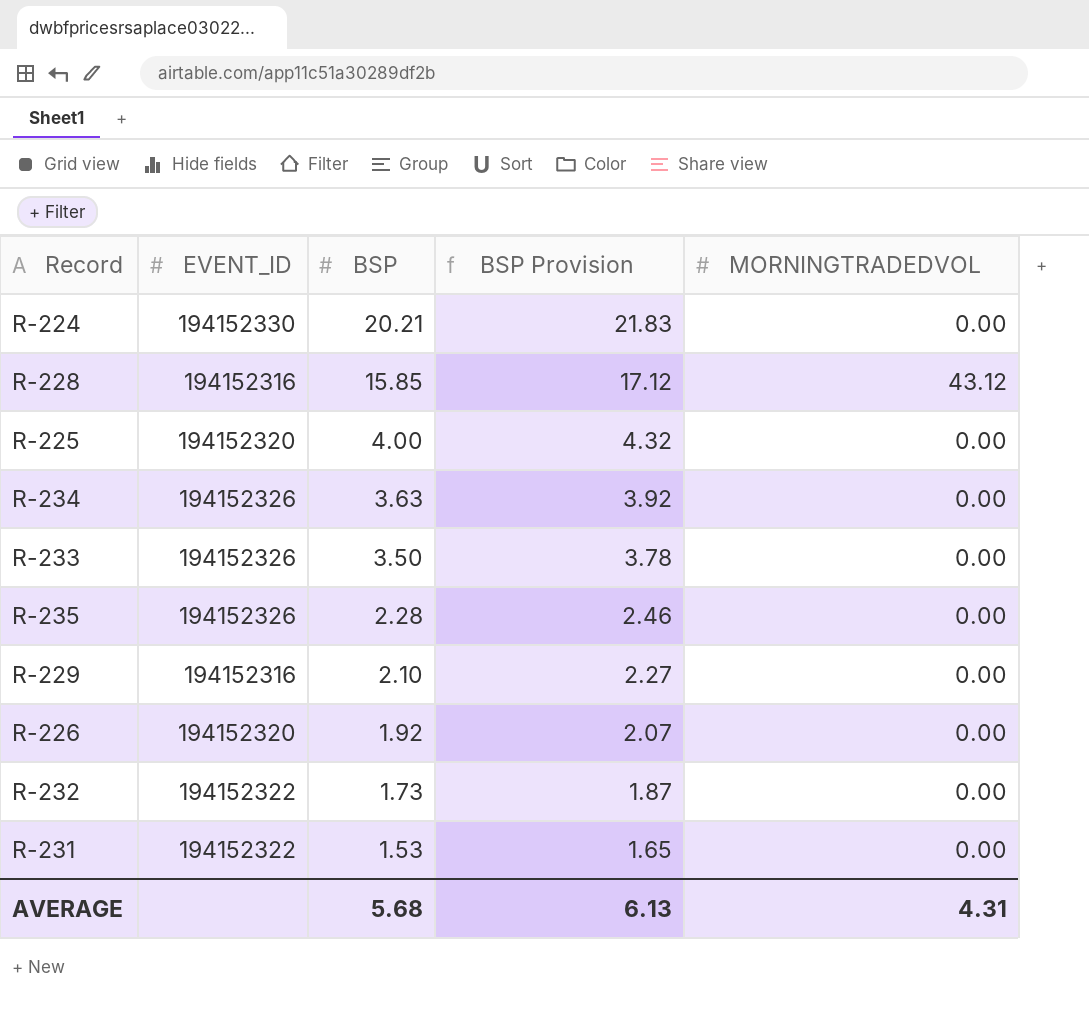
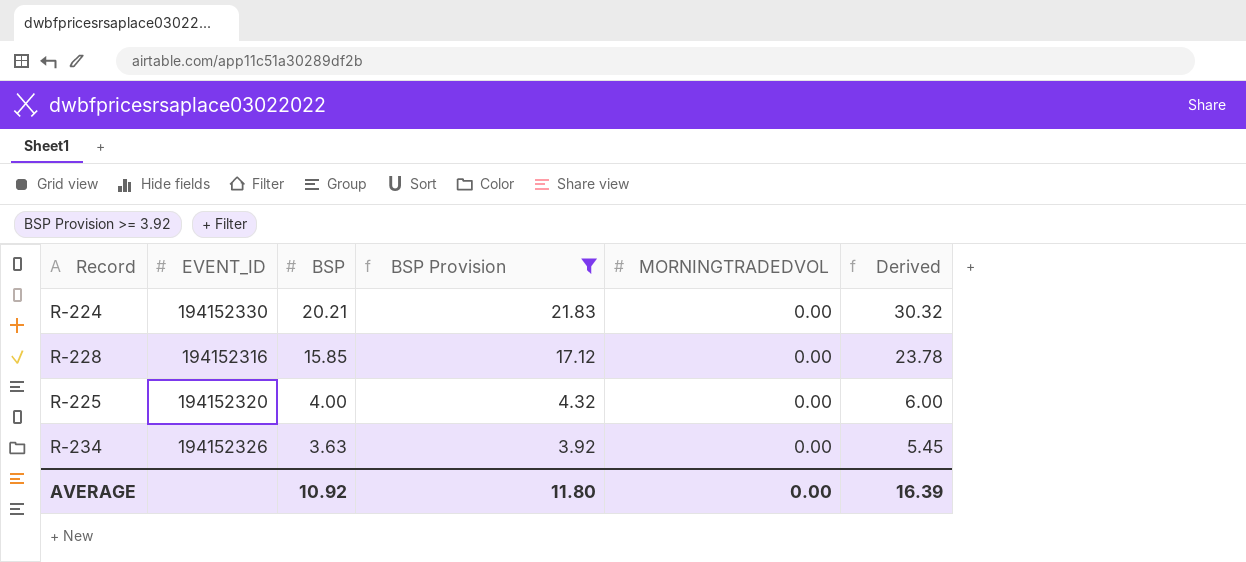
filter: none -> BSP Provision >= 3.92
column Derived | formula: none -> [BSP] * 1.5
R-228 | MORNINGTRADEDVOL: 43.12 -> 0.00
AVERAGE | BSP: 5.68 -> 10.92
AVERAGE | BSP Provision: 6.13 -> 11.80
AVERAGE | MORNINGTRADEDVOL: 4.31 -> 0.00

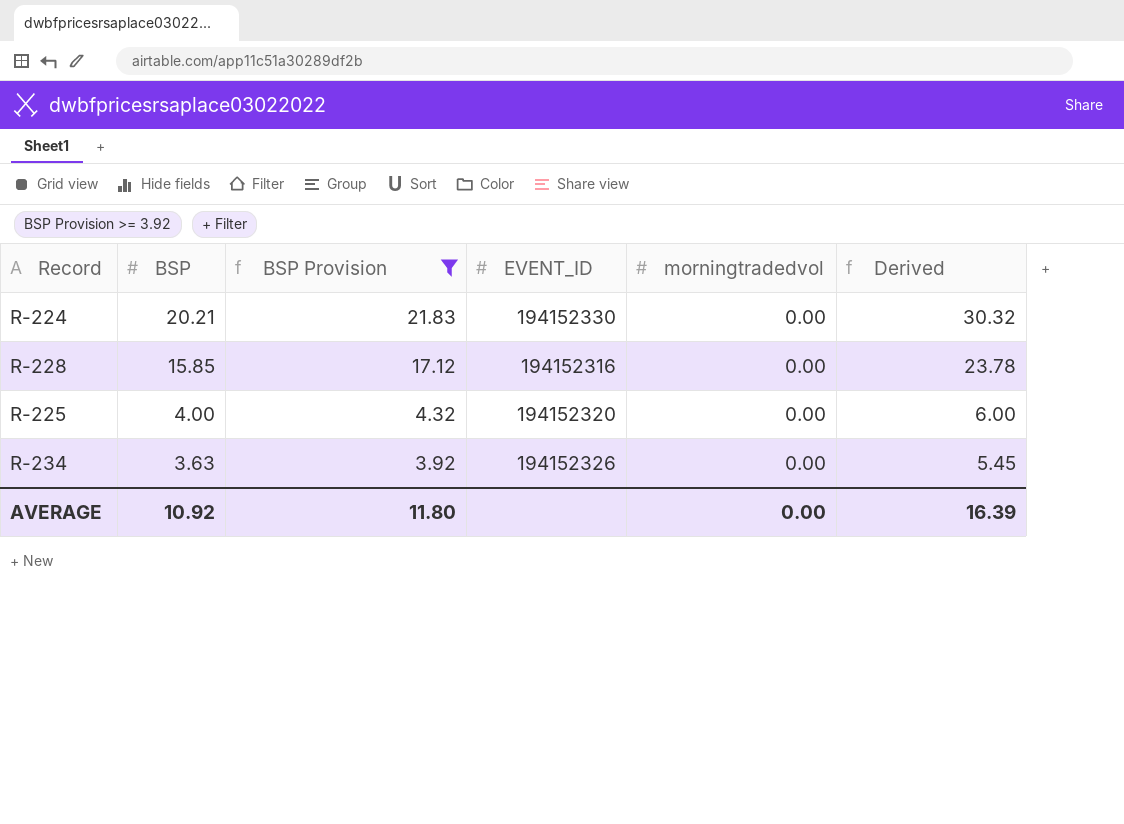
column EVENT_ID | position: 2 -> 4
column name: MORNINGTRADEDVOL -> morningtradedvol

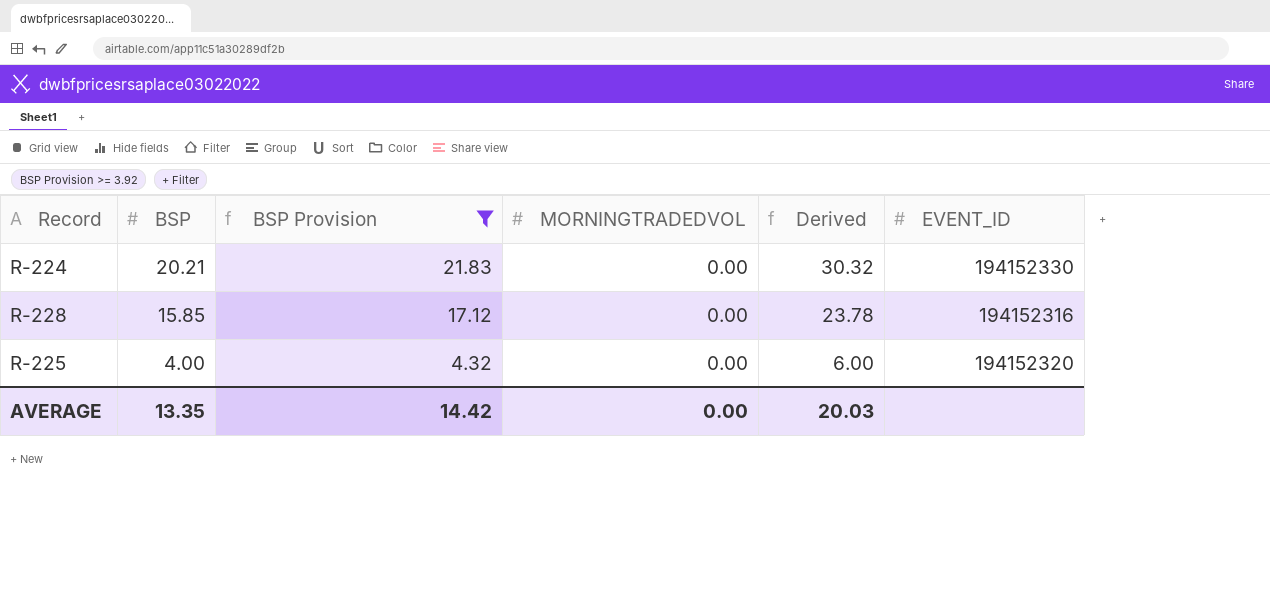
column name: morningtradedvol -> MORNINGTRADEDVOL
column EVENT_ID | position: 4 -> 6
row R-234: 3.63 | 3.92 | 194152326 | 0.00 | 5.45 -> none
AVERAGE | BSP: 10.92 -> 13.35
AVERAGE | BSP Provision: 11.80 -> 14.42
AVERAGE | Derived: 16.39 -> 20.03

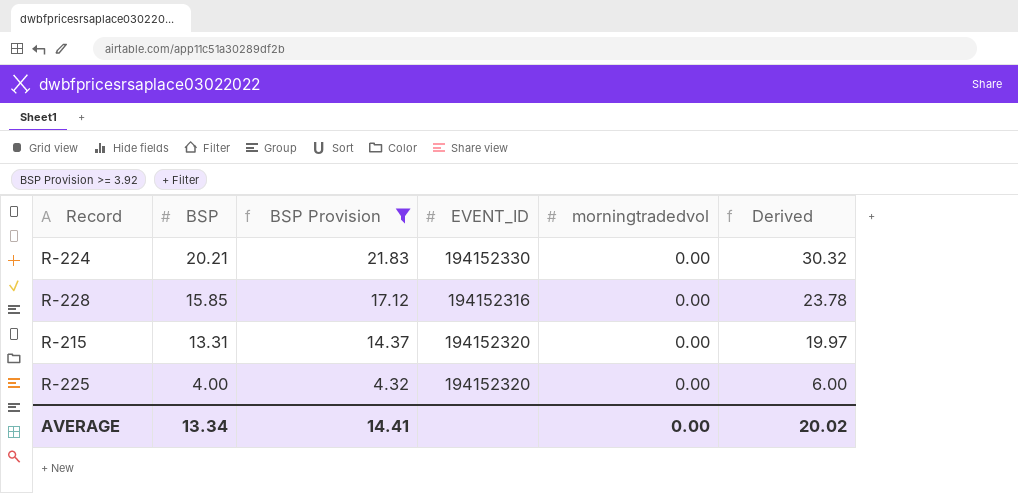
column EVENT_ID | position: 6 -> 4
column name: MORNINGTRADEDVOL -> morningtradedvol
row R-215: none -> 13.31 | 14.37 | 194152320 | 0.00 | 19.97
AVERAGE | BSP: 13.35 -> 13.34
AVERAGE | BSP Provision: 14.42 -> 14.41
AVERAGE | Derived: 20.03 -> 20.02

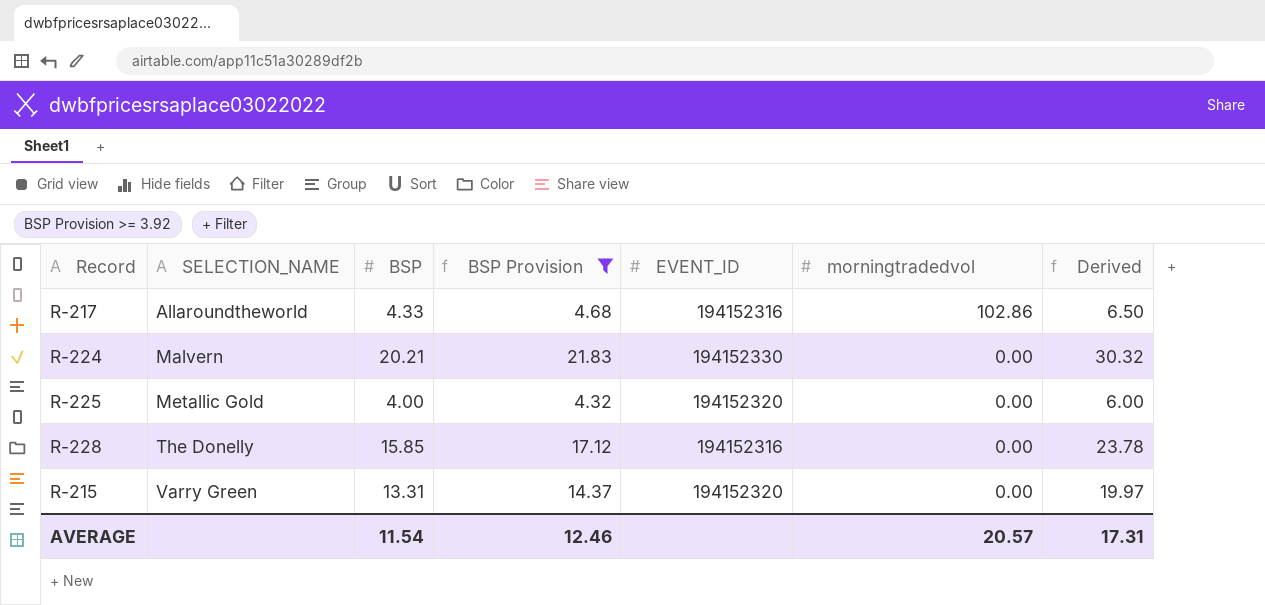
row order: BSP descending -> SELECTION_NAME ascending
column SELECTION_NAME | position: none -> 2
row R-217: none -> Allaroundtheworld | 4.33 | 4.68 | 194152316 | 102.86 | 6.50
AVERAGE | BSP: 13.34 -> 11.54
AVERAGE | BSP Provision: 14.41 -> 12.46
AVERAGE | morningtradedvol: 0.00 -> 20.57
AVERAGE | Derived: 20.02 -> 17.31

